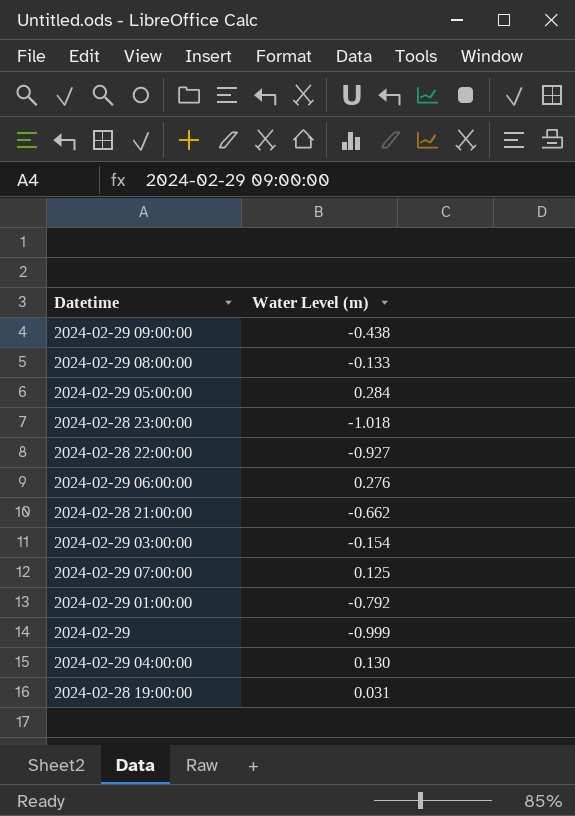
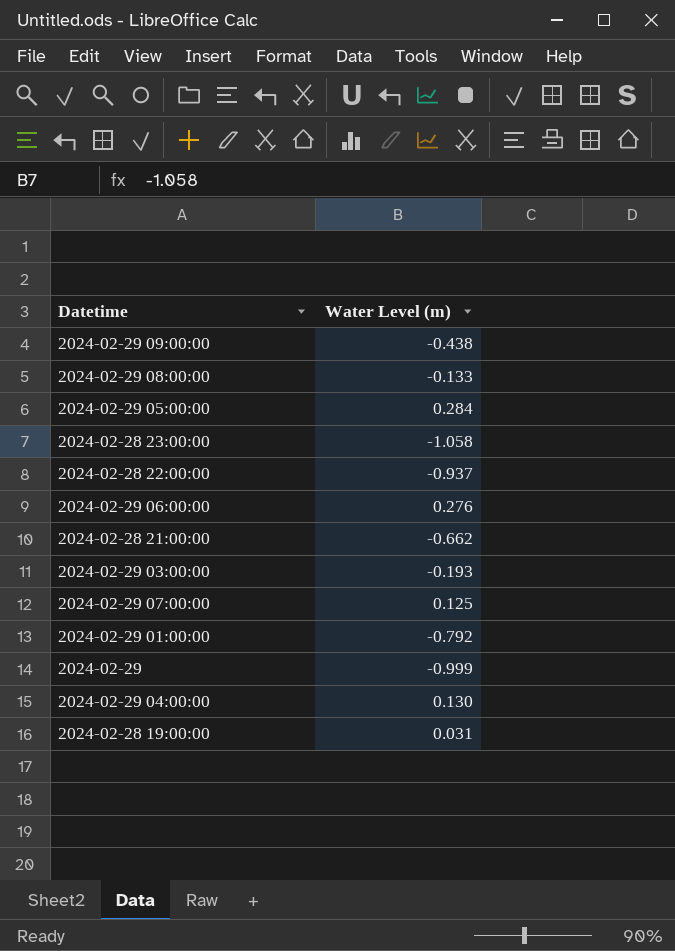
2024-02-28 23:00:00 | Water Level (m): -1.018 -> -1.058
2024-02-28 22:00:00 | Water Level (m): -0.927 -> -0.937
2024-02-29 03:00:00 | Water Level (m): -0.154 -> -0.193

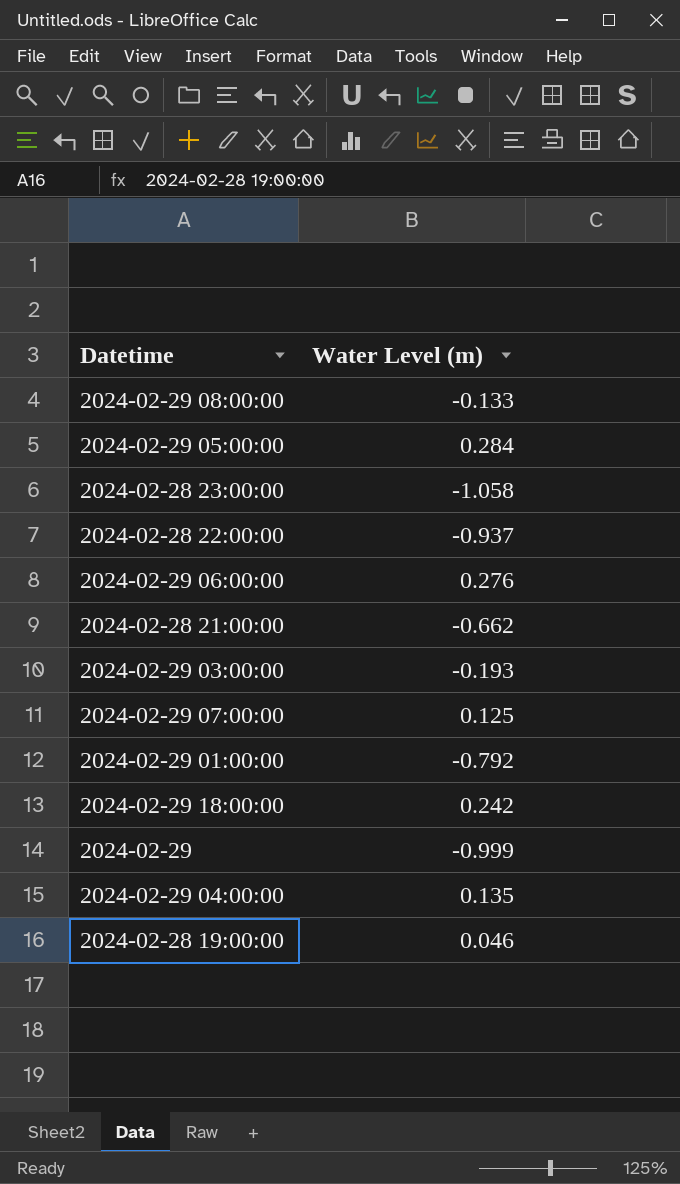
row 2024-02-29 09:00:00: -0.438 -> none
row 2024-02-29 18:00:00: none -> 0.242
2024-02-29 04:00:00 | Water Level (m): 0.130 -> 0.135
2024-02-28 19:00:00 | Water Level (m): 0.031 -> 0.046

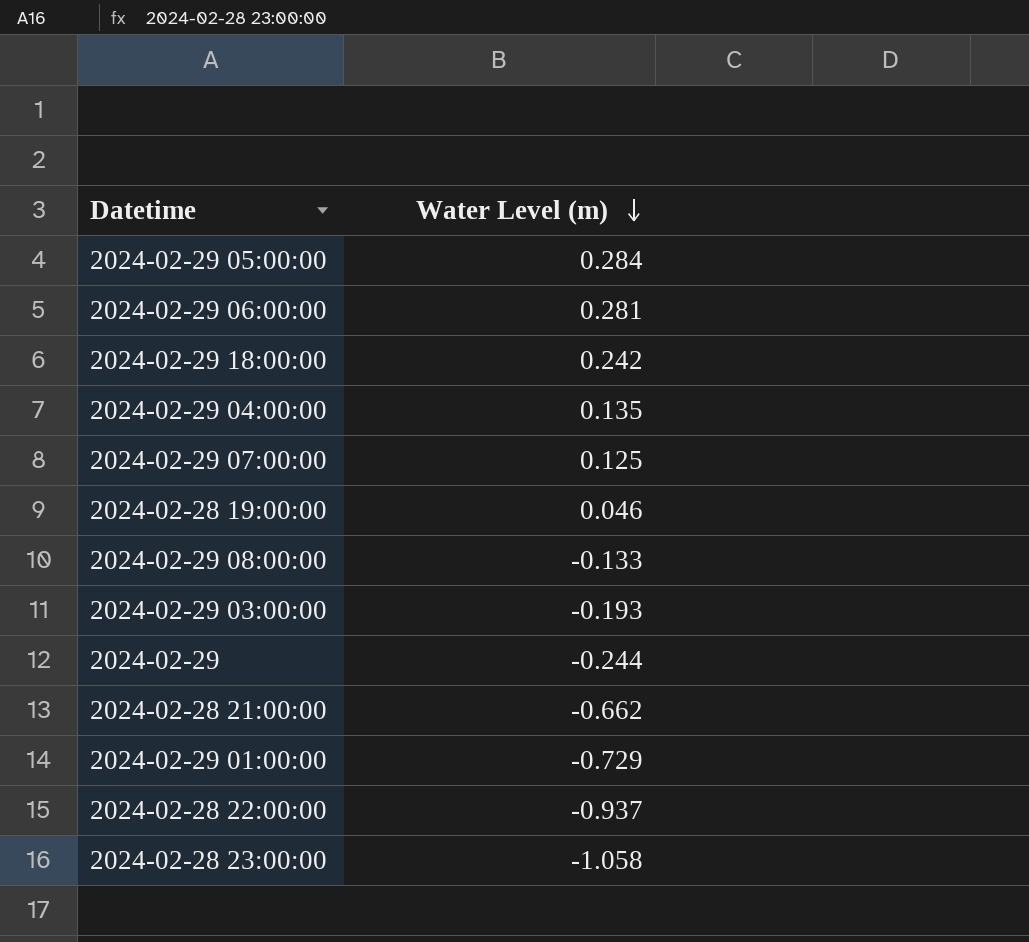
row order: none -> Water Level (m) descending
2024-02-29 06:00:00 | Water Level (m): 0.276 -> 0.281
2024-02-29 | Water Level (m): -0.999 -> -0.244
2024-02-29 01:00:00 | Water Level (m): -0.792 -> -0.729

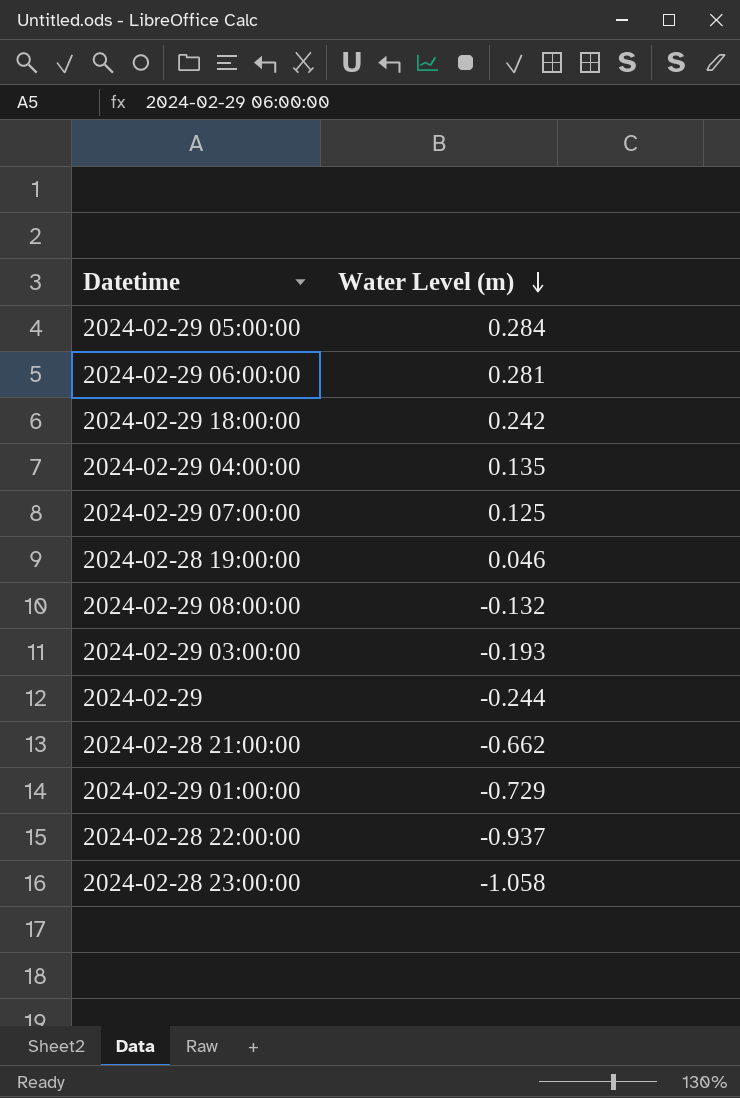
2024-02-29 08:00:00 | Water Level (m): -0.133 -> -0.132

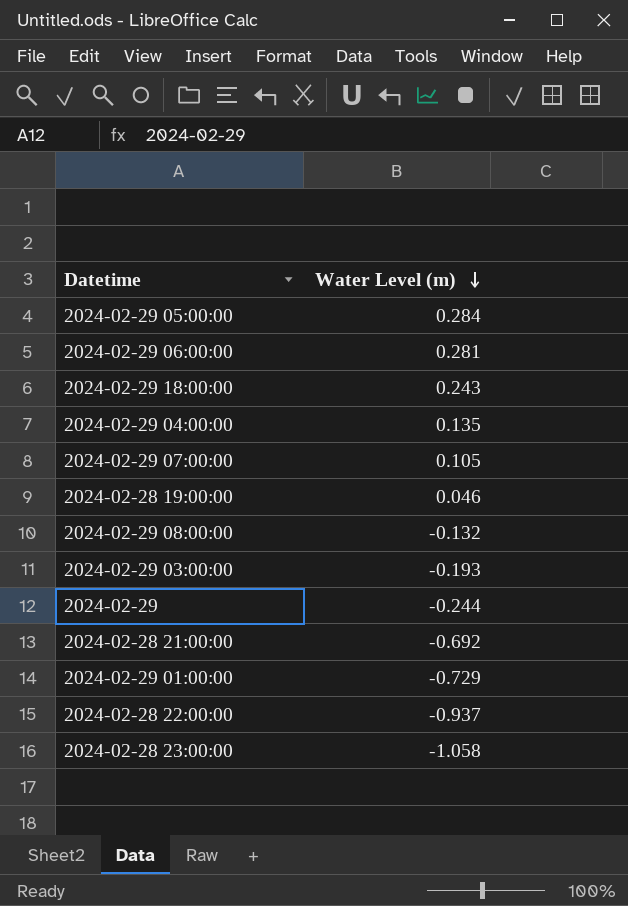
2024-02-29 18:00:00 | Water Level (m): 0.242 -> 0.243
2024-02-29 07:00:00 | Water Level (m): 0.125 -> 0.105
2024-02-28 21:00:00 | Water Level (m): -0.662 -> -0.692

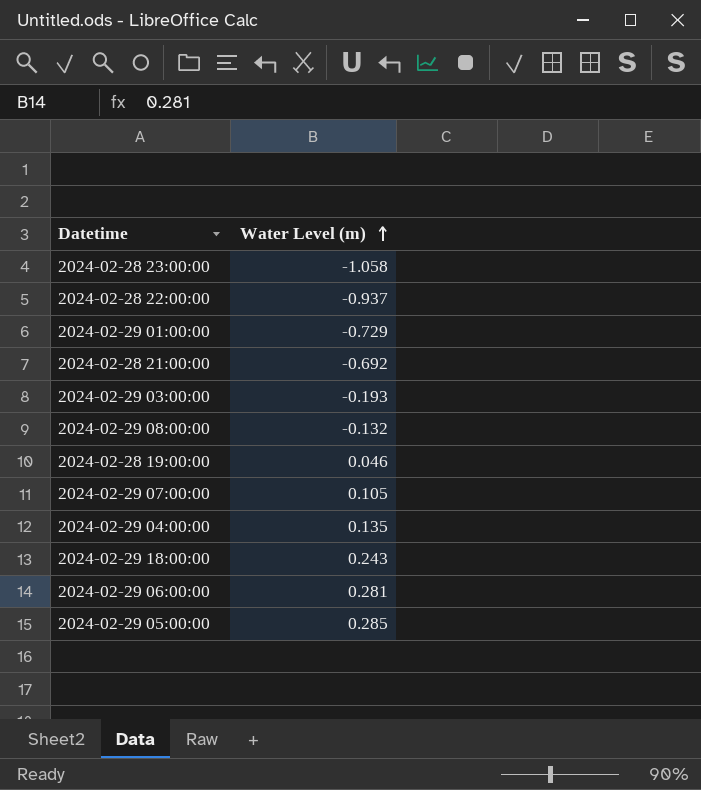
row order: Water Level (m) descending -> Water Level (m) ascending
row 2024-02-29: -0.244 -> none
2024-02-29 05:00:00 | Water Level (m): 0.284 -> 0.285

